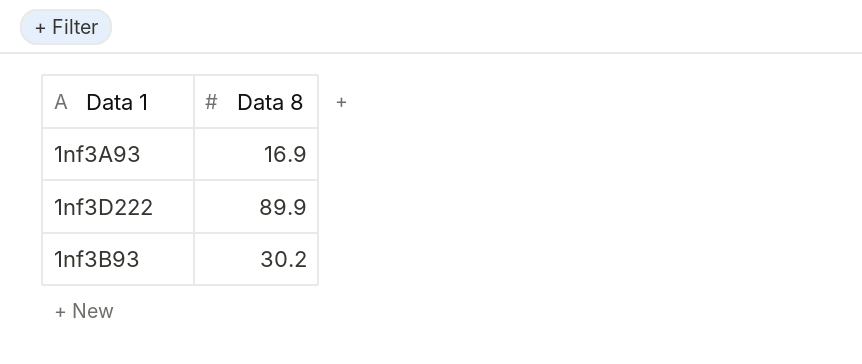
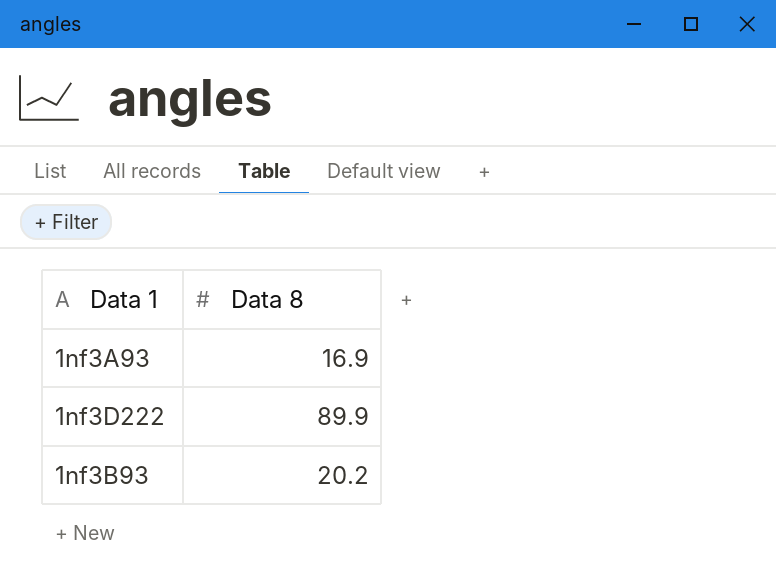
1nf3B93 | Data 8: 30.2 -> 20.2

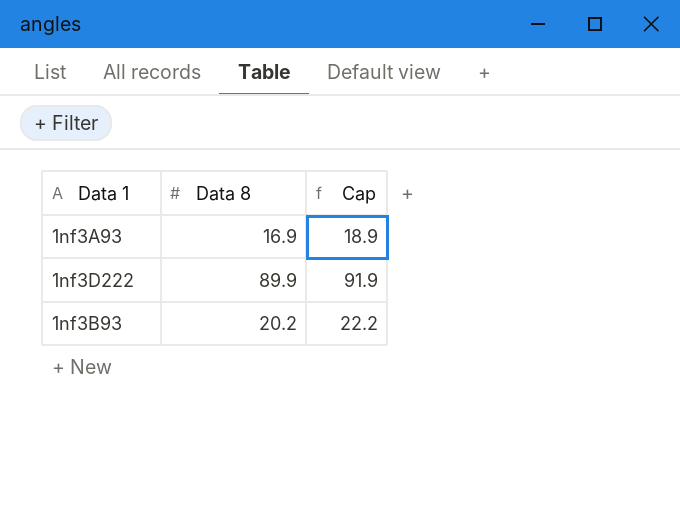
column Cap | formula: none -> [Data 8] + 2

